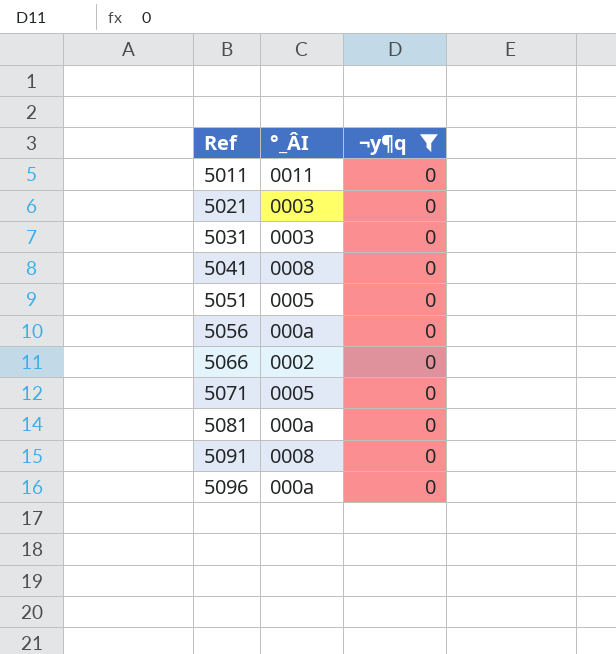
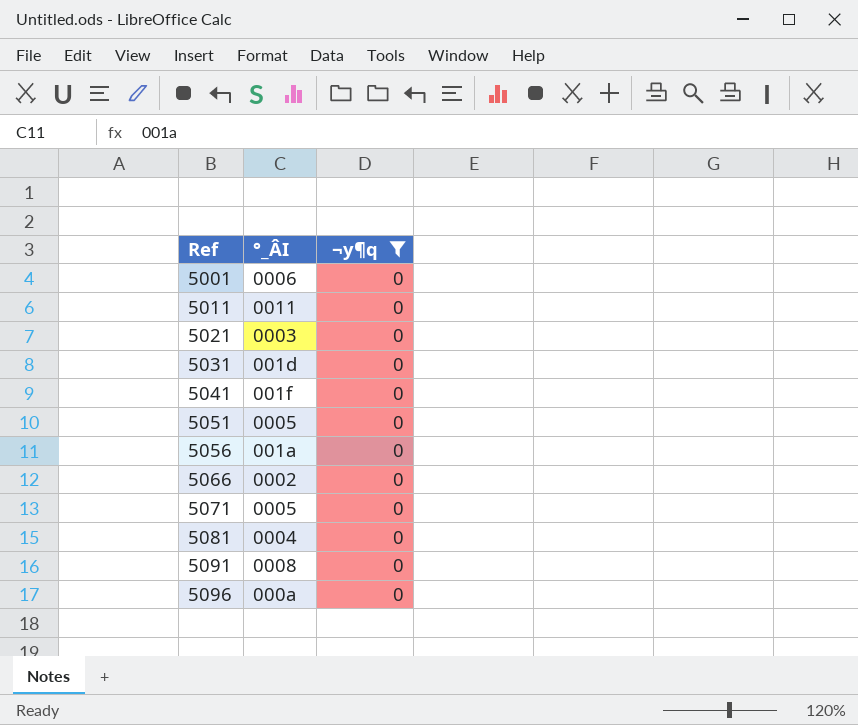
row 5001: none -> 0006 | 0
5031 | °_ÂI: 0003 -> 001d
5041 | °_ÂI: 0008 -> 001f
5056 | °_ÂI: 000a -> 001a
5081 | °_ÂI: 000a -> 0004

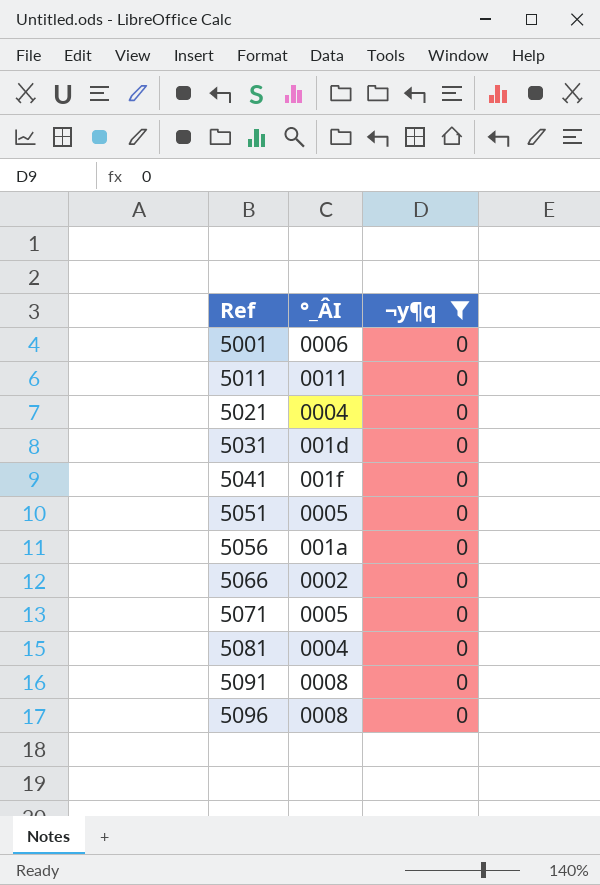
5021 | °_ÂI: 0003 -> 0004
5096 | °_ÂI: 000a -> 0008

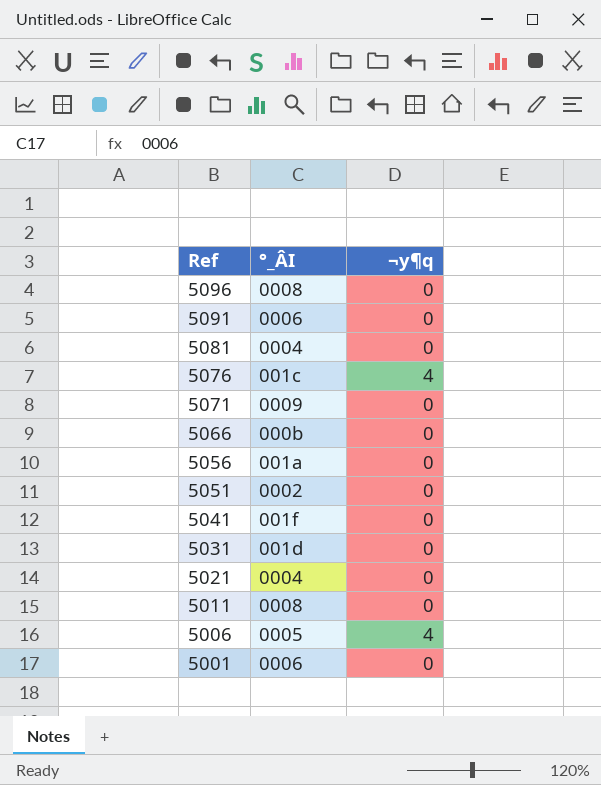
filter: ¬y¶q = 0 -> none
row order: Ref ascending -> Ref descending
5091 | °_ÂI: 0008 -> 0006
5071 | °_ÂI: 0005 -> 0009
5066 | °_ÂI: 0002 -> 000b
5051 | °_ÂI: 0005 -> 0002
5011 | °_ÂI: 0011 -> 0008

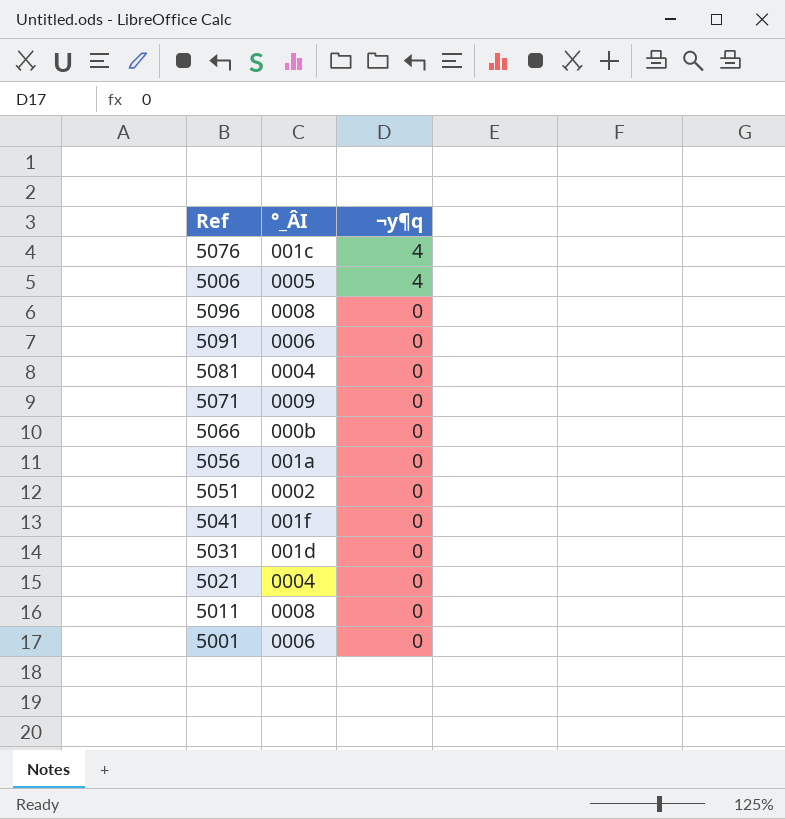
row order: Ref descending -> ¬y¶q descending

